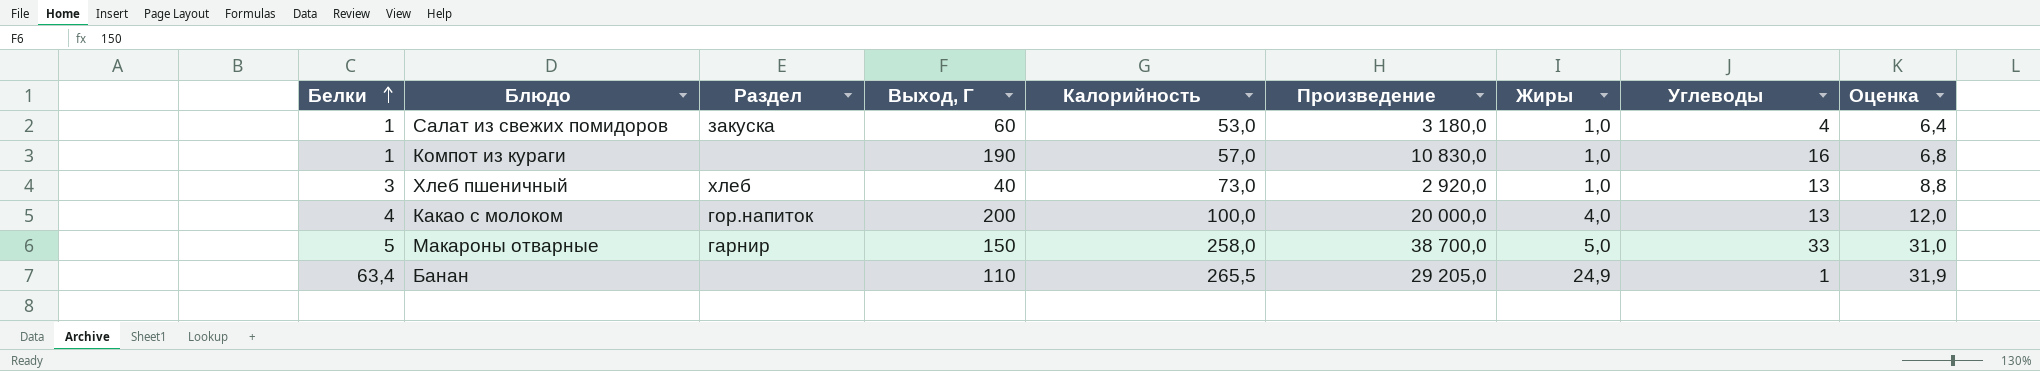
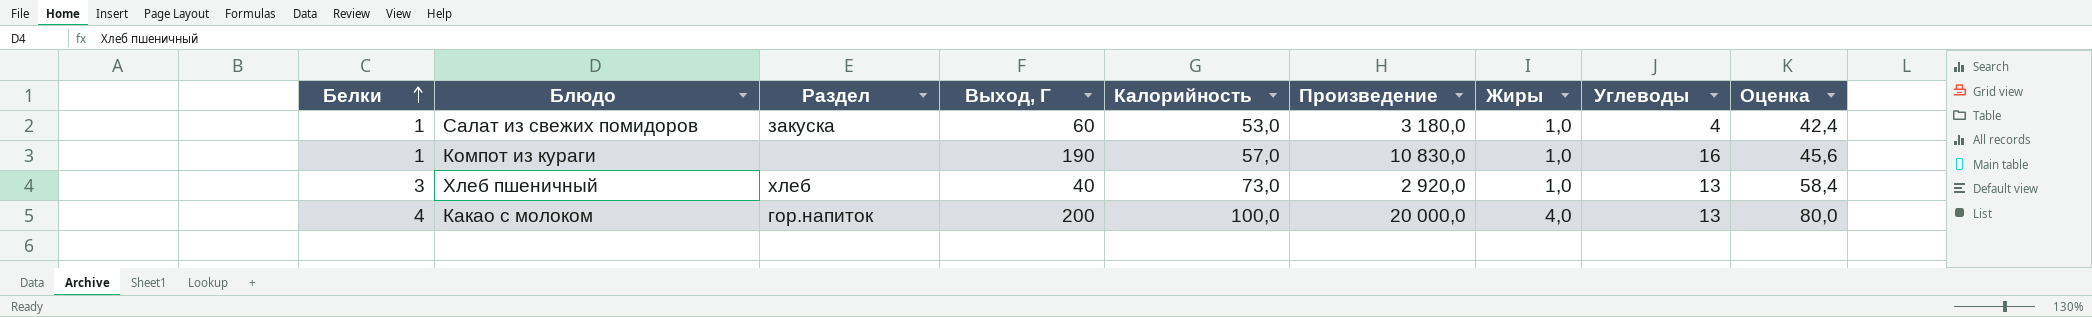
column Оценка | formula: [Калорийность] * 0,12 -> [Калорийность] * 0,8
row Макароны отварные: 5 | гарнир | 150 | 258,0 | 38 700,0 | 5,0 | 33 | 31,0 -> none
row Банан: 63,4 | none | 110 | 265,5 | 29 205,0 | 24,9 | 1 | 31,9 -> none

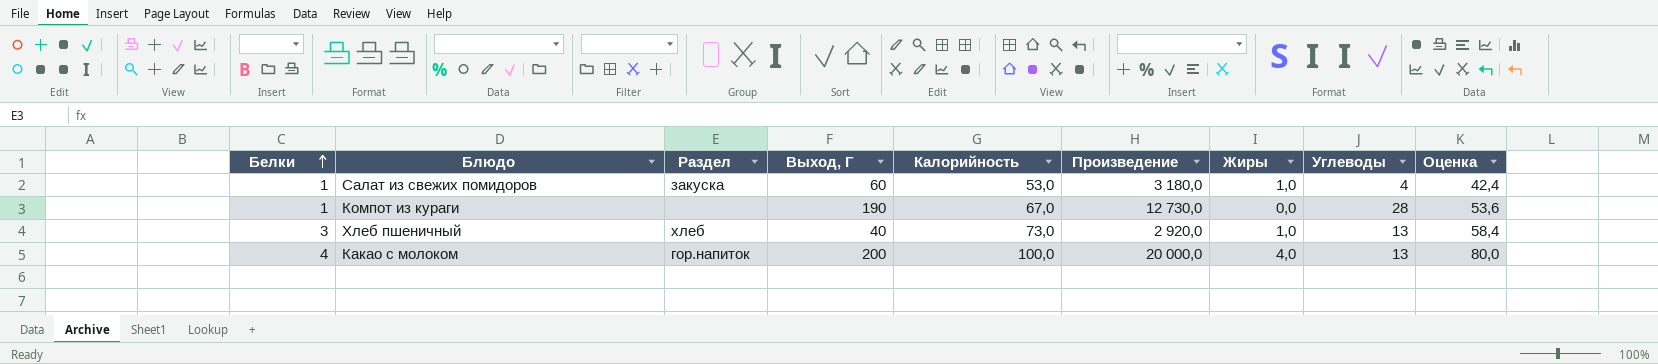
Компот из кураги | Калорийность: 57,0 -> 67,0
Компот из кураги | Произведение: 10 830,0 -> 12 730,0
Компот из кураги | Жиры: 1,0 -> 0,0
Компот из кураги | Углеводы: 16 -> 28
Компот из кураги | Оценка: 45,6 -> 53,6

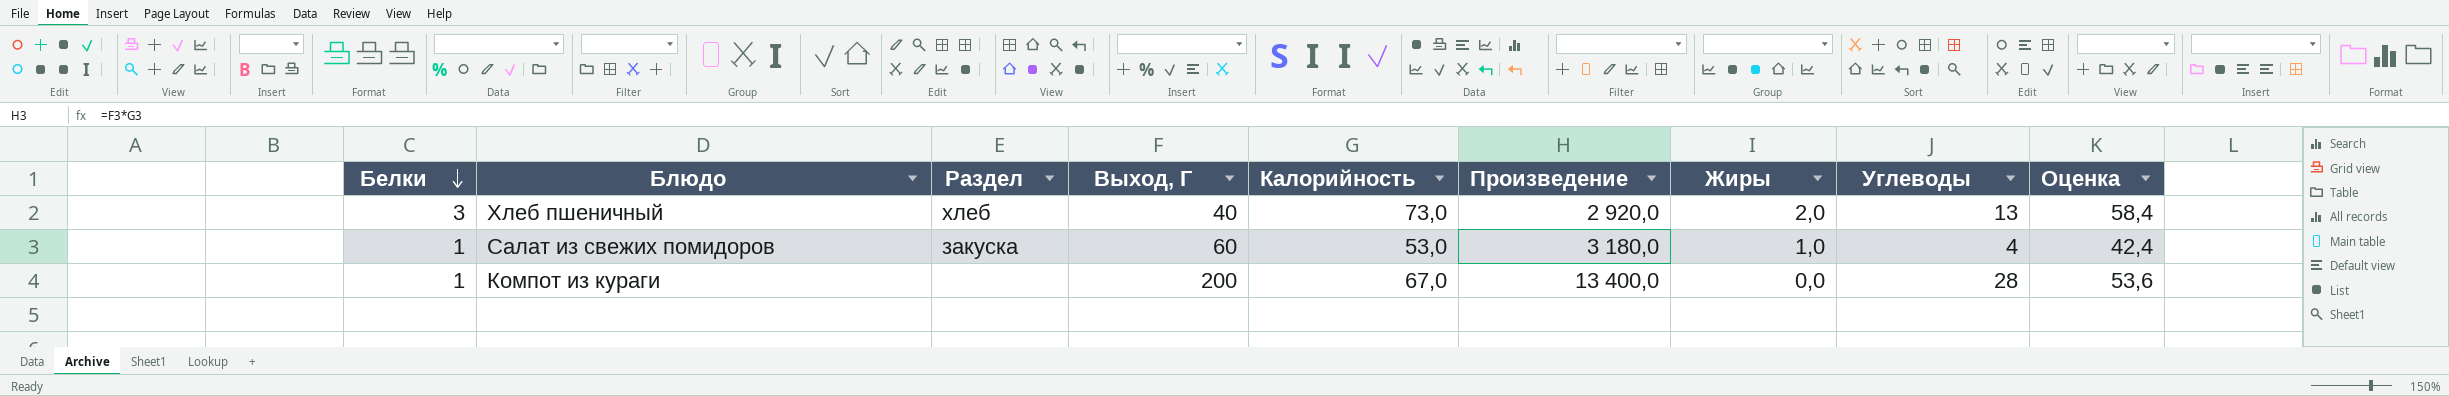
row order: Белки ascending -> Белки descending
row Какао с молоком: 4 | гор.напиток | 200 | 100,0 | 20 000,0 | 4,0 | 13 | 80,0 -> none
Хлеб пшеничный | Жиры: 1,0 -> 2,0
Компот из кураги | Выход, Г: 190 -> 200
Компот из кураги | Произведение: 12 730,0 -> 13 400,0

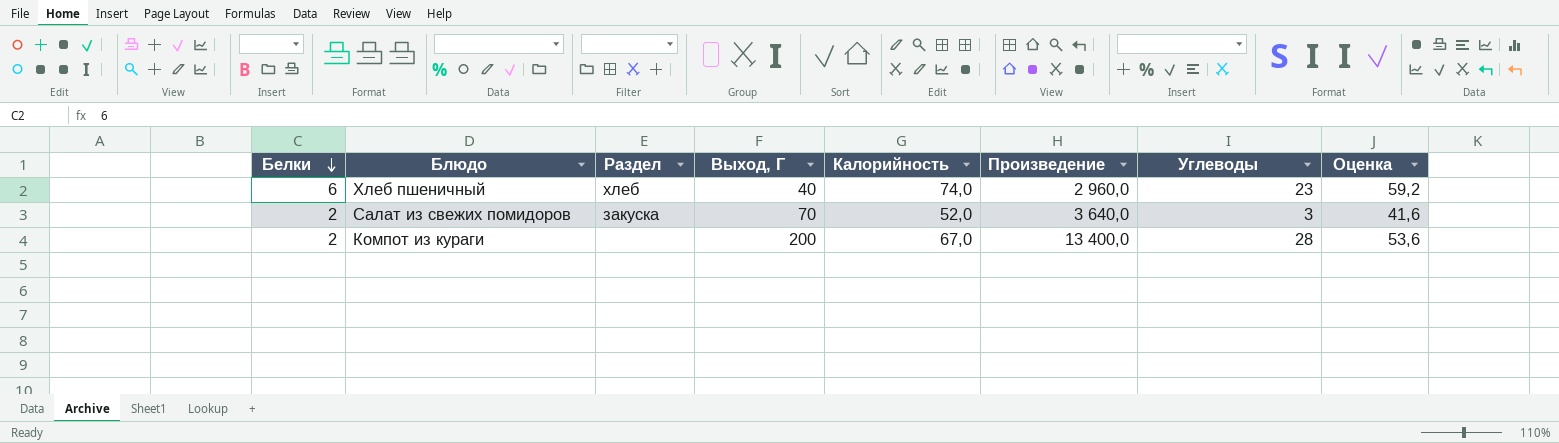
column Жиры | position: 7 -> none
Хлеб пшеничный | Белки: 3 -> 6
Хлеб пшеничный | Калорийность: 73,0 -> 74,0
Хлеб пшеничный | Произведение: 2 920,0 -> 2 960,0
Хлеб пшеничный | Углеводы: 13 -> 23
Хлеб пшеничный | Оценка: 58,4 -> 59,2
Салат из свежих помидоров | Белки: 1 -> 2
Салат из свежих помидоров | Выход, Г: 60 -> 70
Салат из свежих помидоров | Калорийность: 53,0 -> 52,0
Салат из свежих помидоров | Произведение: 3 180,0 -> 3 640,0
Салат из свежих помидоров | Углеводы: 4 -> 3
Салат из свежих помидоров | Оценка: 42,4 -> 41,6
Компот из кураги | Белки: 1 -> 2

